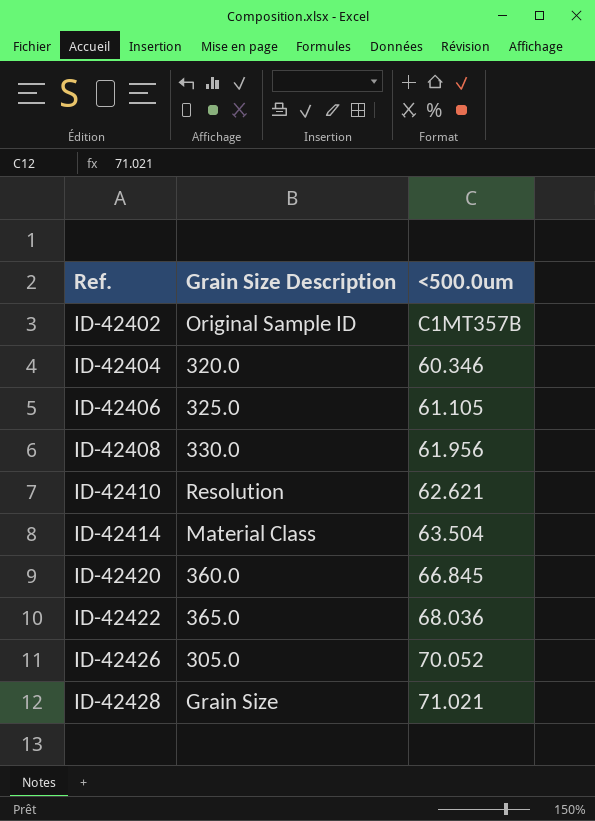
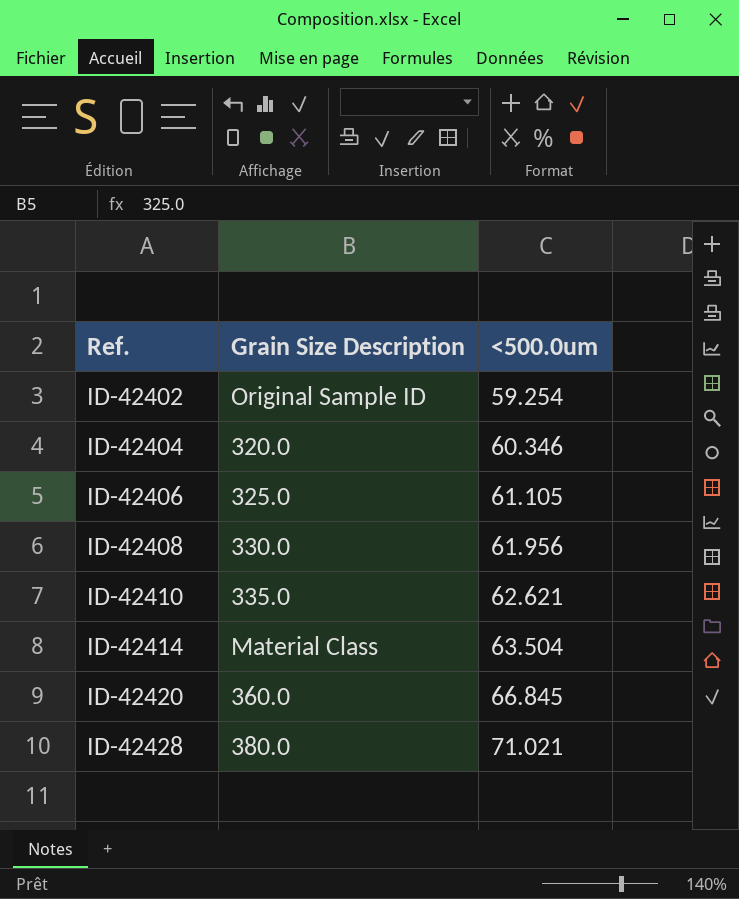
row ID-42422: 365.0 | 68.036 -> none
row ID-42426: 305.0 | 70.052 -> none
ID-42402 | <500.0um: C1MT357B -> 59.254
ID-42410 | Grain Size Description: Resolution -> 335.0
ID-42428 | Grain Size Description: Grain Size -> 380.0

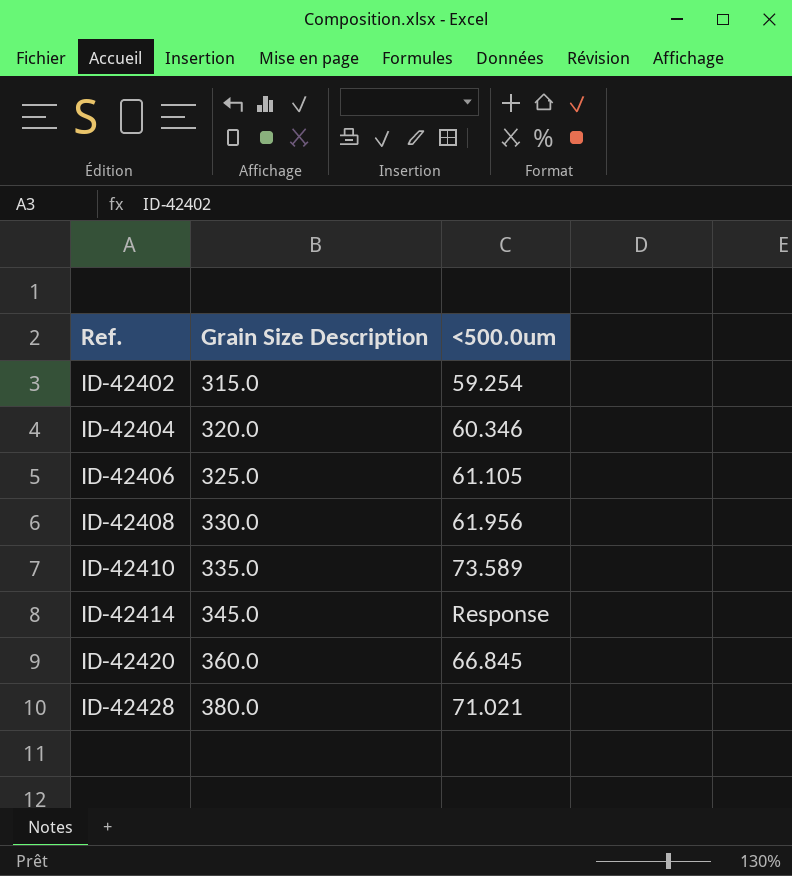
ID-42402 | Grain Size Description: Original Sample ID -> 315.0
ID-42410 | <500.0um: 62.621 -> 73.589
ID-42414 | Grain Size Description: Material Class -> 345.0
ID-42414 | <500.0um: 63.504 -> Response

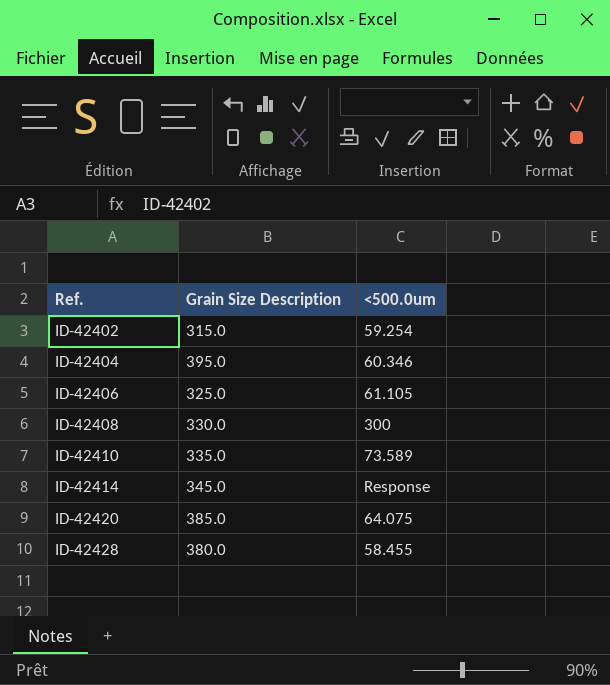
ID-42404 | Grain Size Description: 320.0 -> 395.0
ID-42408 | <500.0um: 61.956 -> 300
ID-42420 | Grain Size Description: 360.0 -> 385.0
ID-42420 | <500.0um: 66.845 -> 64.075
ID-42428 | <500.0um: 71.021 -> 58.455

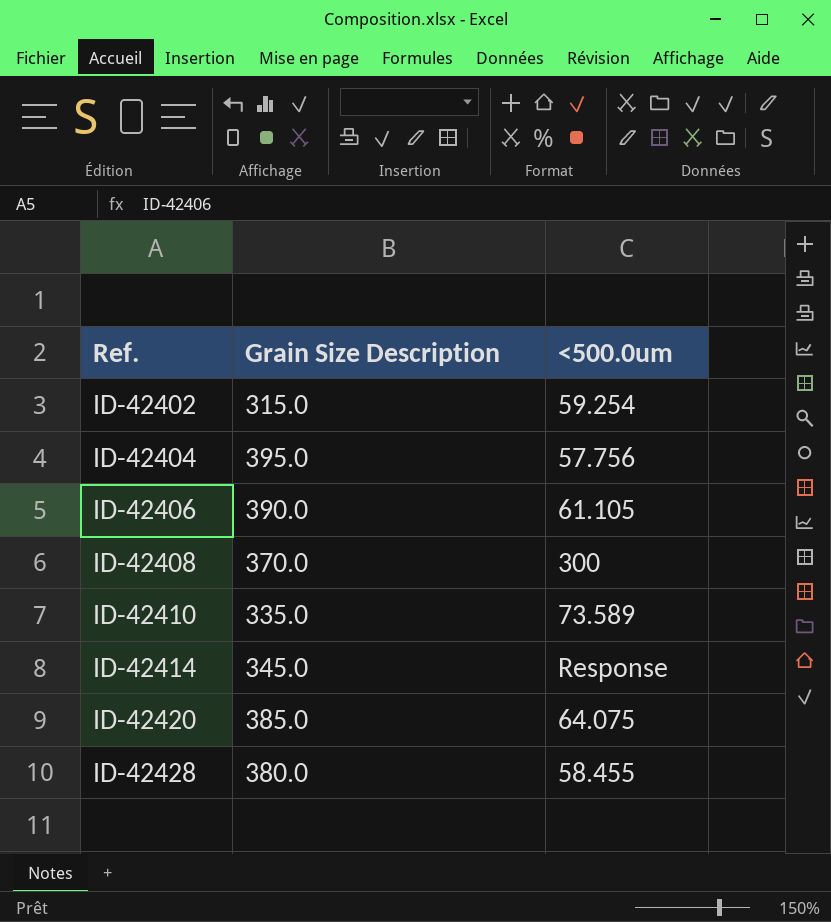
ID-42404 | <500.0um: 60.346 -> 57.756
ID-42406 | Grain Size Description: 325.0 -> 390.0
ID-42408 | Grain Size Description: 330.0 -> 370.0

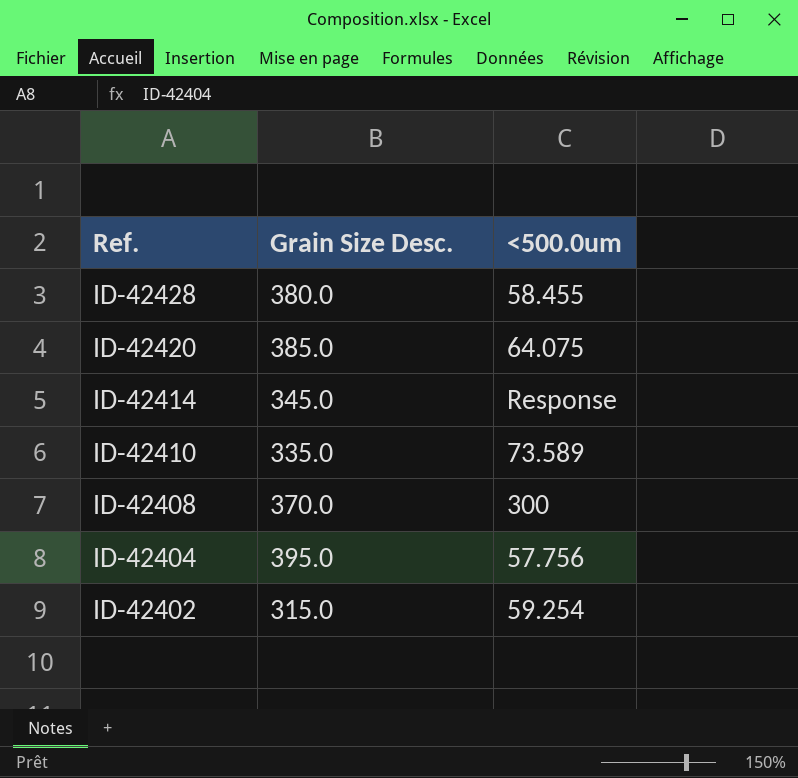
row order: Ref. ascending -> Ref. descending
column name: Grain Size Description -> Grain Size Desc.
row ID-42406: 390.0 | 61.105 -> none

